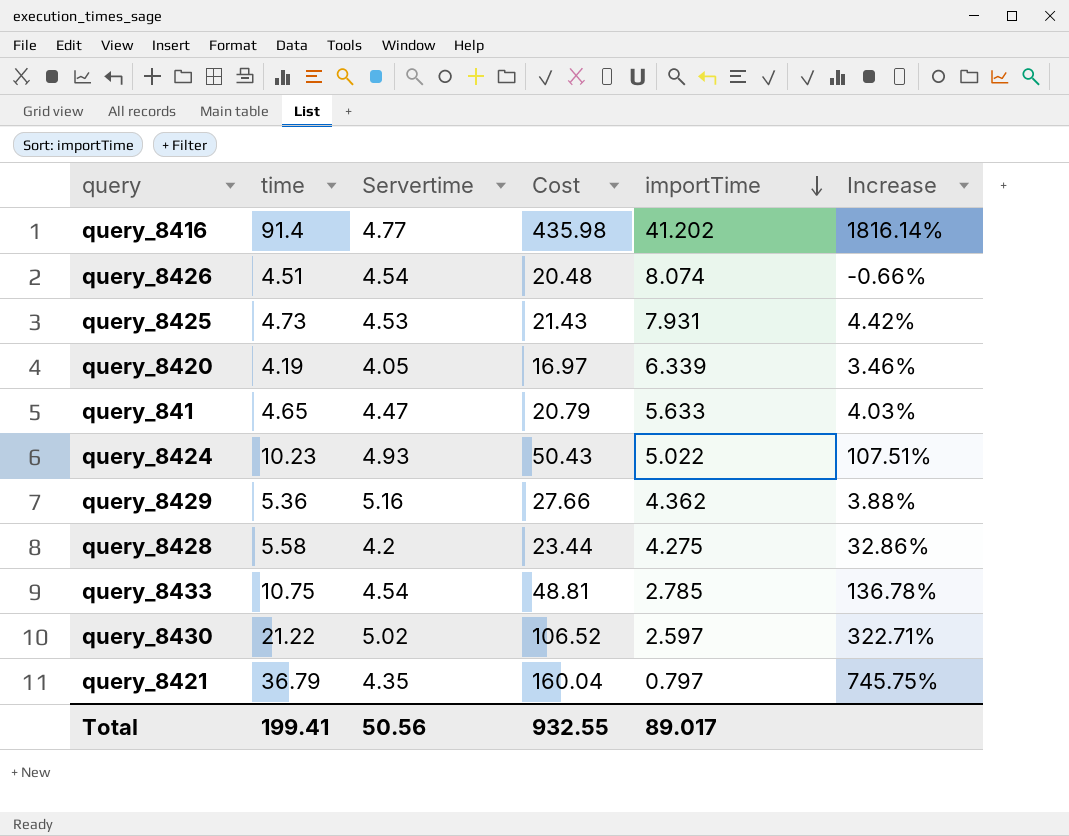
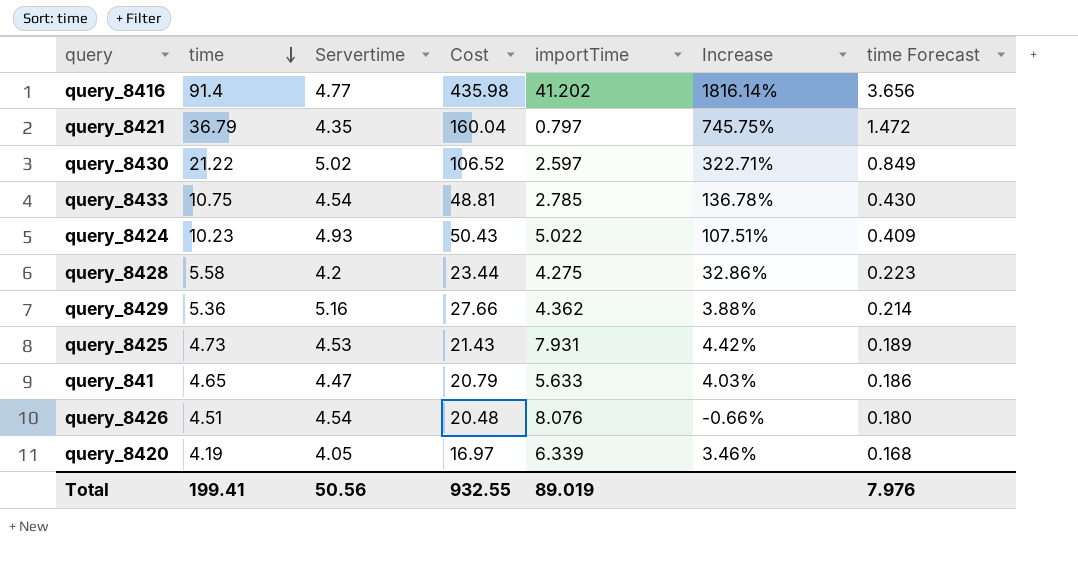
row order: importTime descending -> time descending
column time Forecast | formula: none -> [time] * 0.04
query_8426 | importTime: 8.074 -> 8.076
Total | importTime: 89.017 -> 89.019

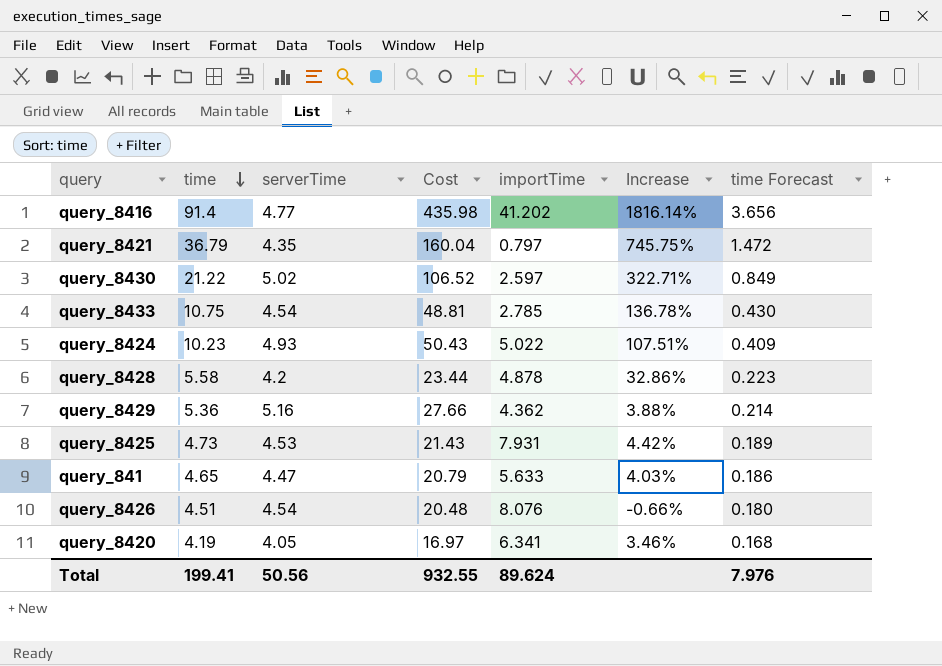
column name: Servertime -> serverTime
query_8428 | importTime: 4.275 -> 4.878
query_8420 | importTime: 6.339 -> 6.341
Total | importTime: 89.019 -> 89.624

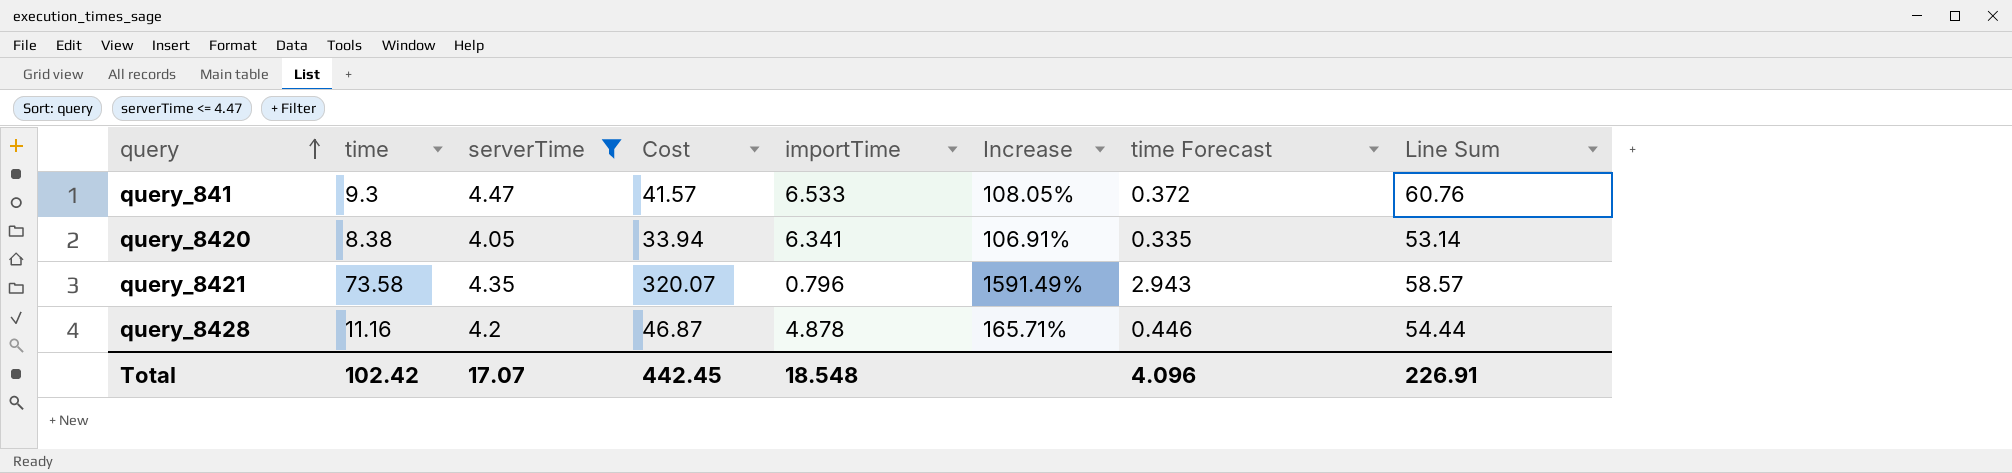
filter: none -> serverTime <= 4.47
row order: time descending -> query ascending
column Line Sum | formula: none -> [time] * [importTime]
query_841 | time: 4.65 -> 9.3
query_841 | Cost: 20.79 -> 41.57
query_841 | importTime: 5.633 -> 6.533
query_841 | Increase: 4.03% -> 108.05%
query_841 | time Forecast: 0.186 -> 0.372
query_8420 | time: 4.19 -> 8.38
query_8420 | Cost: 16.97 -> 33.94
query_8420 | Increase: 3.46% -> 106.91%
query_8420 | time Forecast: 0.168 -> 0.335
query_8421 | time: 36.79 -> 73.58
query_8421 | Cost: 160.04 -> 320.07
query_8421 | importTime: 0.797 -> 0.796
query_8421 | Increase: 745.75% -> 1591.49%
query_8421 | time Forecast: 1.472 -> 2.943
query_8428 | time: 5.58 -> 11.16
query_8428 | Cost: 23.44 -> 46.87
query_8428 | Increase: 32.86% -> 165.71%
query_8428 | time Forecast: 0.223 -> 0.446
Total | time: 199.41 -> 102.42
Total | serverTime: 50.56 -> 17.07
Total | Cost: 932.55 -> 442.45
Total | importTime: 89.624 -> 18.548
Total | time Forecast: 7.976 -> 4.096

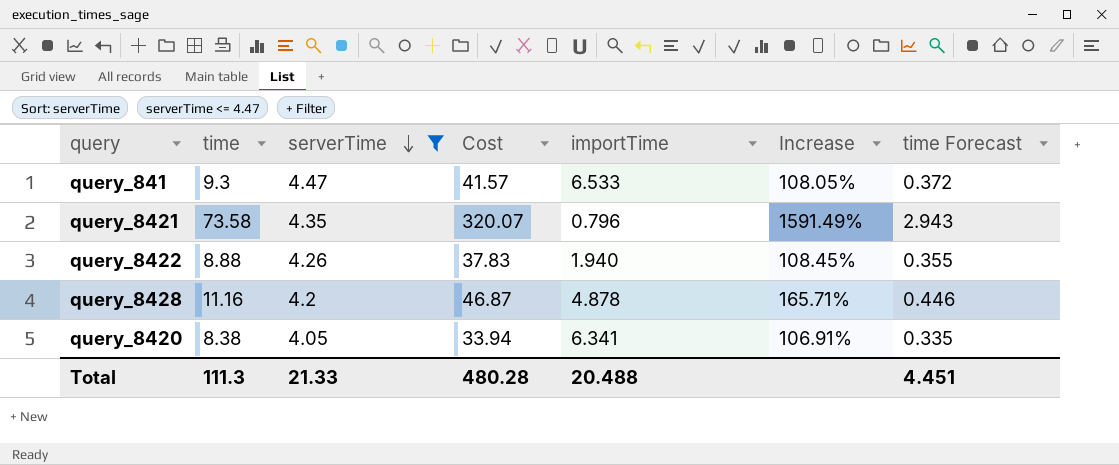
row order: query ascending -> serverTime descending
column Line Sum | formula: [time] * [importTime] -> none
row query_8422: none -> 8.88 | 4.26 | 37.83 | 1.940 | 108.45% | 0.355
Total | time: 102.42 -> 111.3
Total | serverTime: 17.07 -> 21.33
Total | Cost: 442.45 -> 480.28
Total | importTime: 18.548 -> 20.488
Total | time Forecast: 4.096 -> 4.451

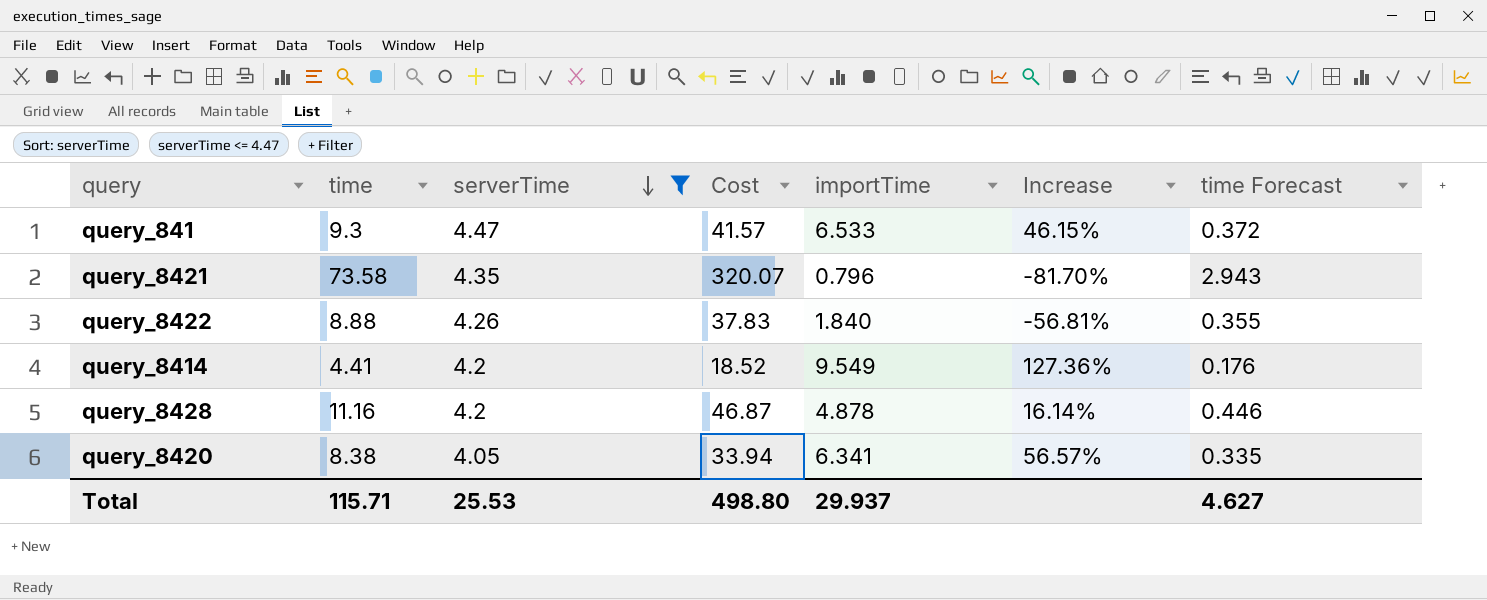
column Increase | formula: ([time] - [serverTime]) / [serverTime] -> ([importTime] - [serverTime]) / [serverTime]
query_8422 | importTime: 1.940 -> 1.840
row query_8414: none -> 4.41 | 4.2 | 18.52 | 9.549 | 127.36% | 0.176
Total | time: 111.3 -> 115.71
Total | serverTime: 21.33 -> 25.53
Total | Cost: 480.28 -> 498.80
Total | importTime: 20.488 -> 29.937
Total | time Forecast: 4.451 -> 4.627

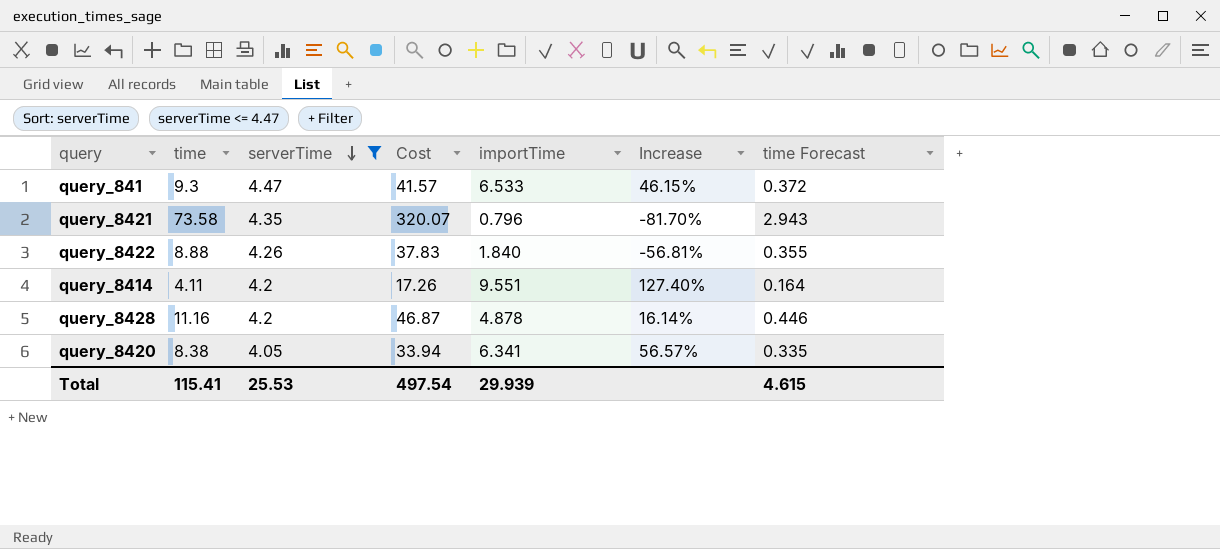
query_8414 | time: 4.41 -> 4.11
query_8414 | Cost: 18.52 -> 17.26
query_8414 | importTime: 9.549 -> 9.551
query_8414 | Increase: 127.36% -> 127.40%
query_8414 | time Forecast: 0.176 -> 0.164
Total | time: 115.71 -> 115.41
Total | Cost: 498.80 -> 497.54
Total | importTime: 29.937 -> 29.939
Total | time Forecast: 4.627 -> 4.615

